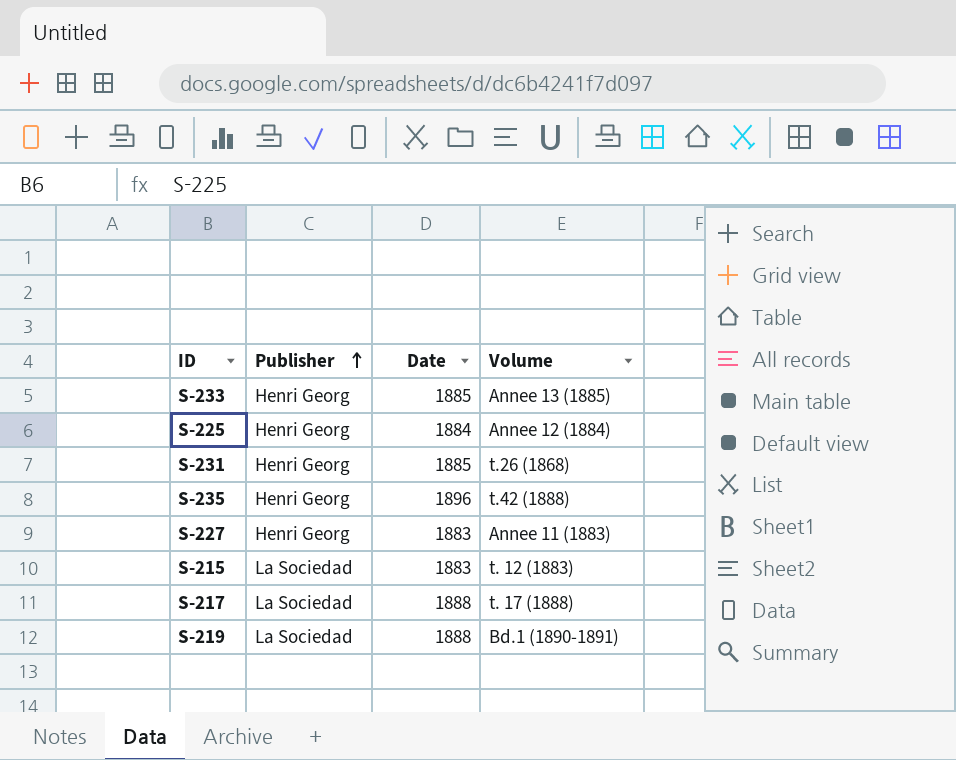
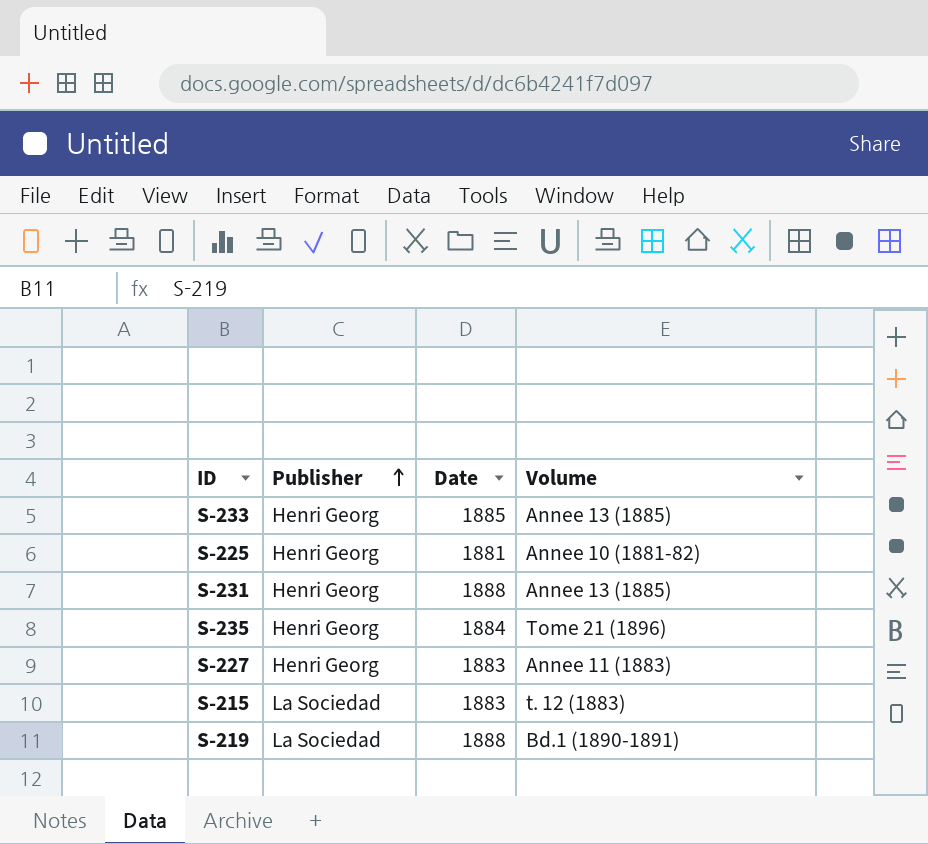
row S-217: La Sociedad | 1888 | t. 17 (1888) -> none
S-225 | Date: 1884 -> 1881
S-225 | Volume: Annee 12 (1884) -> Annee 10 (1881-82)
S-231 | Date: 1885 -> 1888
S-231 | Volume: t.26 (1868) -> Annee 13 (1885)
S-235 | Date: 1896 -> 1884
S-235 | Volume: t.42 (1888) -> Tome 21 (1896)

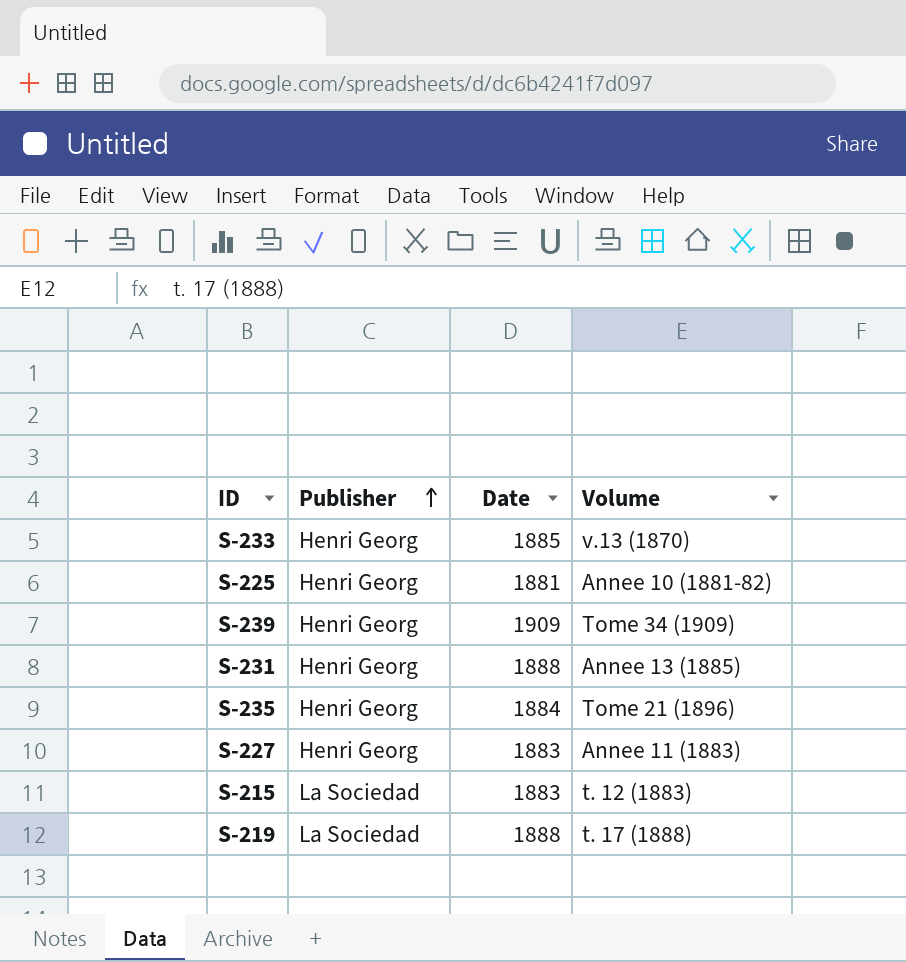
S-233 | Volume: Annee 13 (1885) -> v.13 (1870)
row S-239: none -> Henri Georg | 1909 | Tome 34 (1909)
S-219 | Volume: Bd.1 (1890-1891) -> t. 17 (1888)

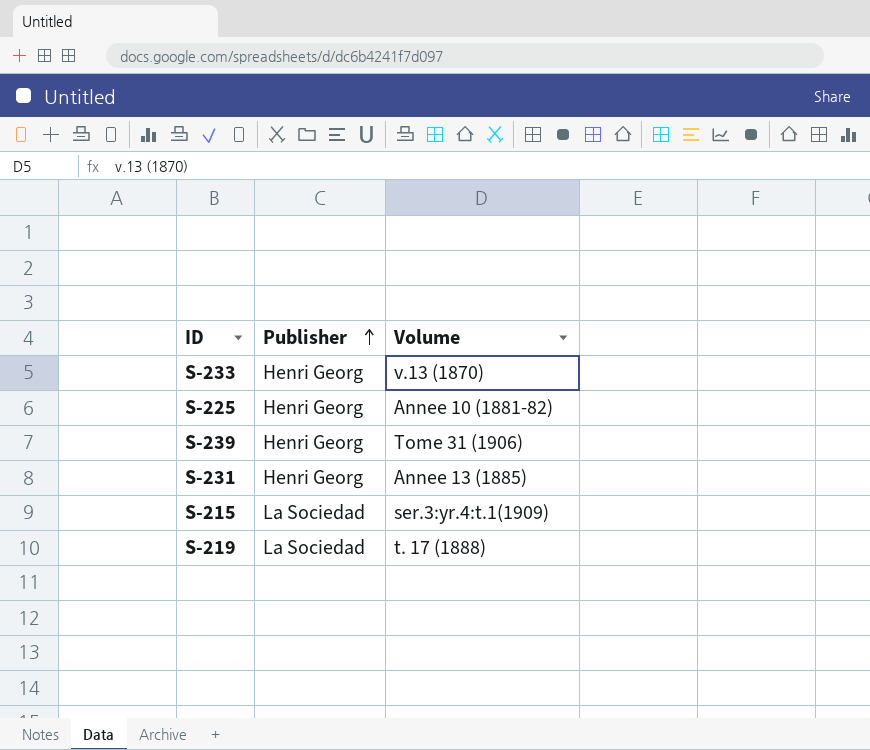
column Date | position: 3 -> none
row S-235: Henri Georg | 1884 | Tome 21 (1896) -> none
row S-227: Henri Georg | 1883 | Annee 11 (1883) -> none
S-239 | Volume: Tome 34 (1909) -> Tome 31 (1906)
S-215 | Volume: t. 12 (1883) -> ser.3:yr.4:t.1(1909)

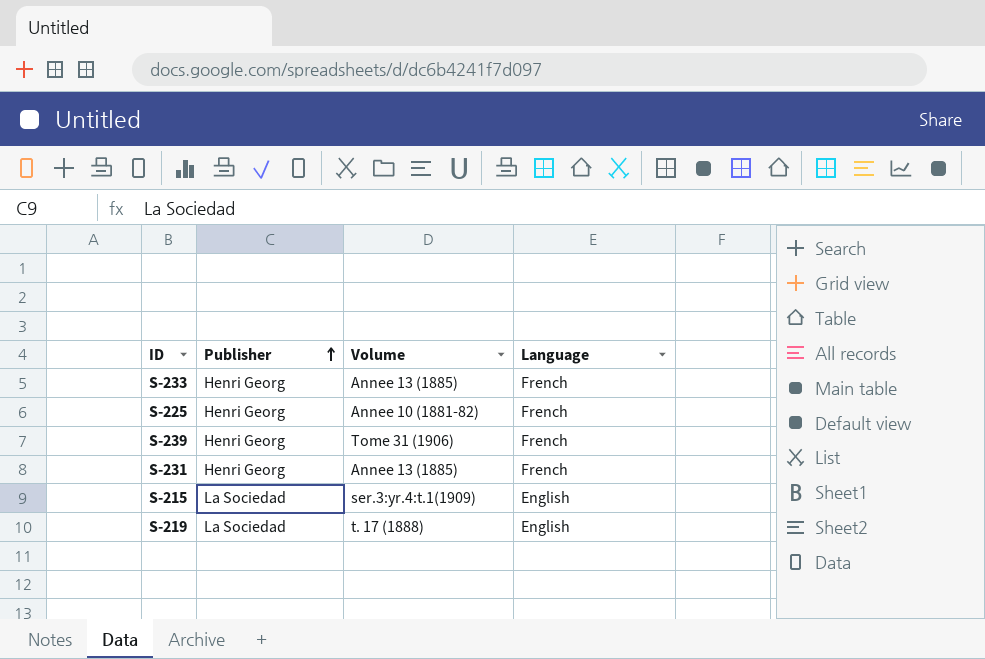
column Language | position: none -> 4
S-233 | Volume: v.13 (1870) -> Annee 13 (1885)

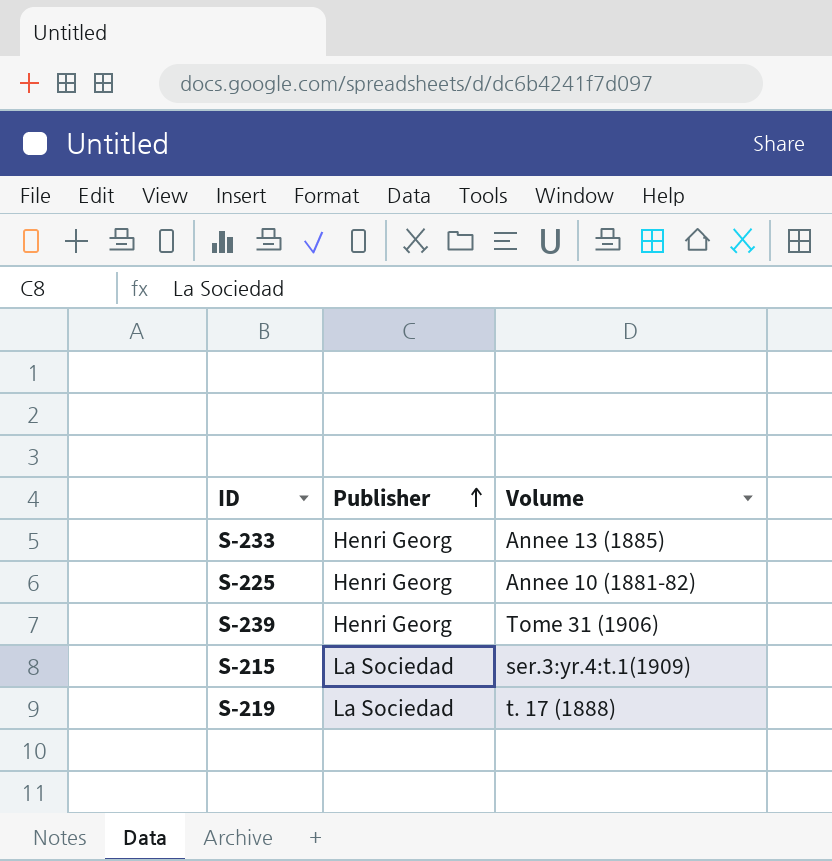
column Language | position: 4 -> none
row S-231: Henri Georg | Annee 13 (1885) | French -> none

